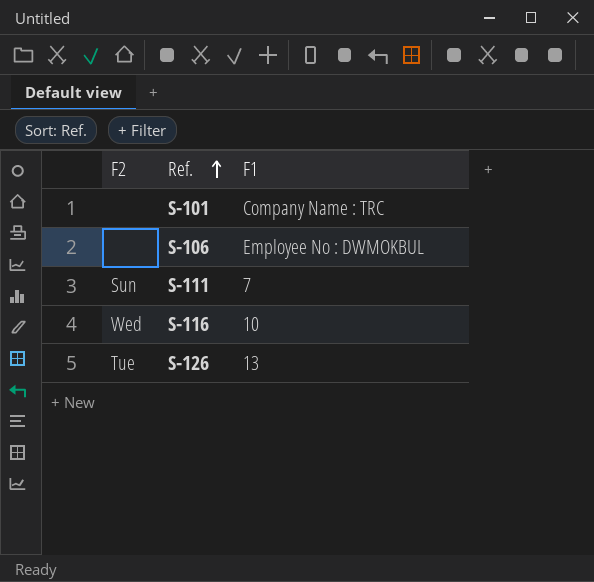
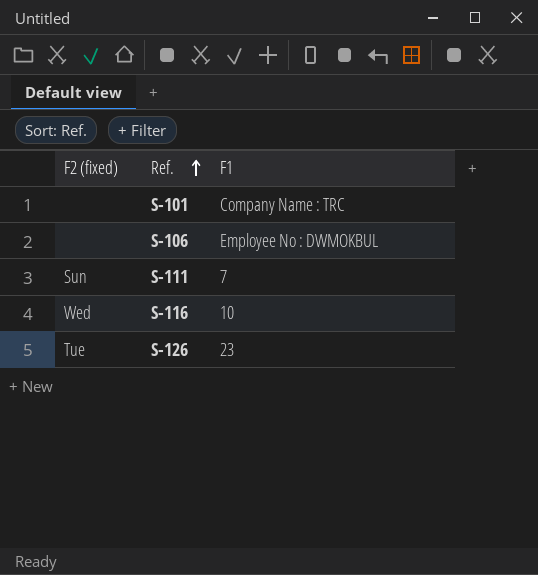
column name: F2 -> F2 (fixed)
S-126 | F1: 13 -> 23

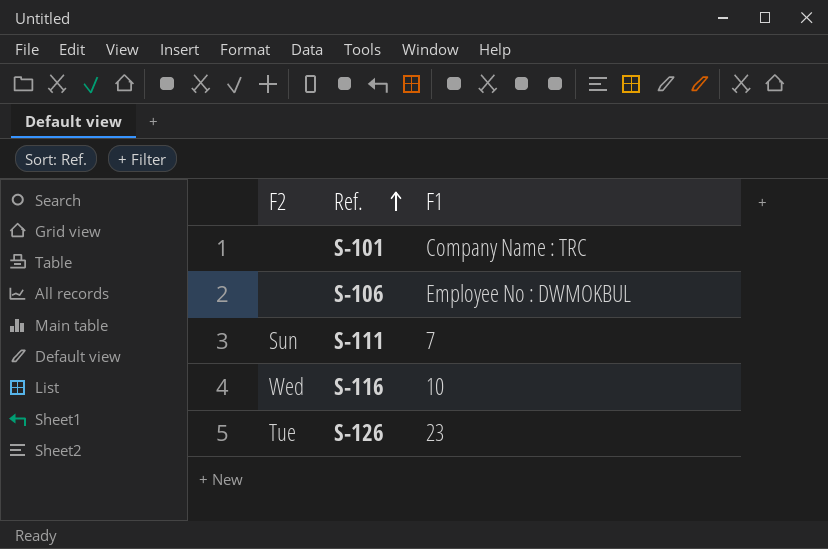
column name: F2 (fixed) -> F2

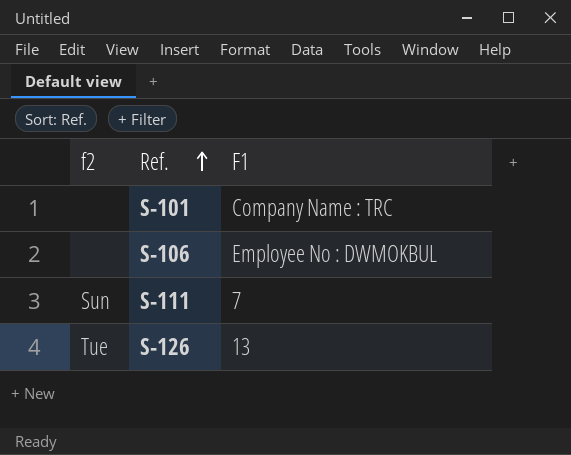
column name: F2 -> f2
row S-116: Wed | 10 -> none
S-126 | F1: 23 -> 13

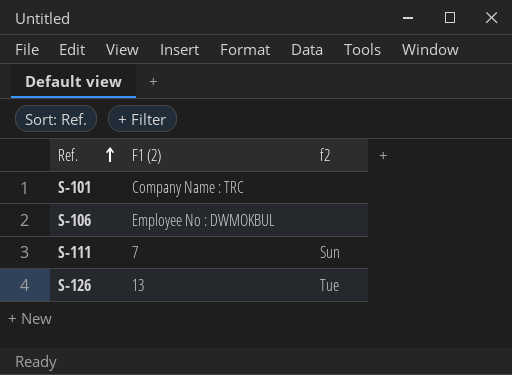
column name: F1 -> F1 (2)
column f2 | position: 1 -> 3

